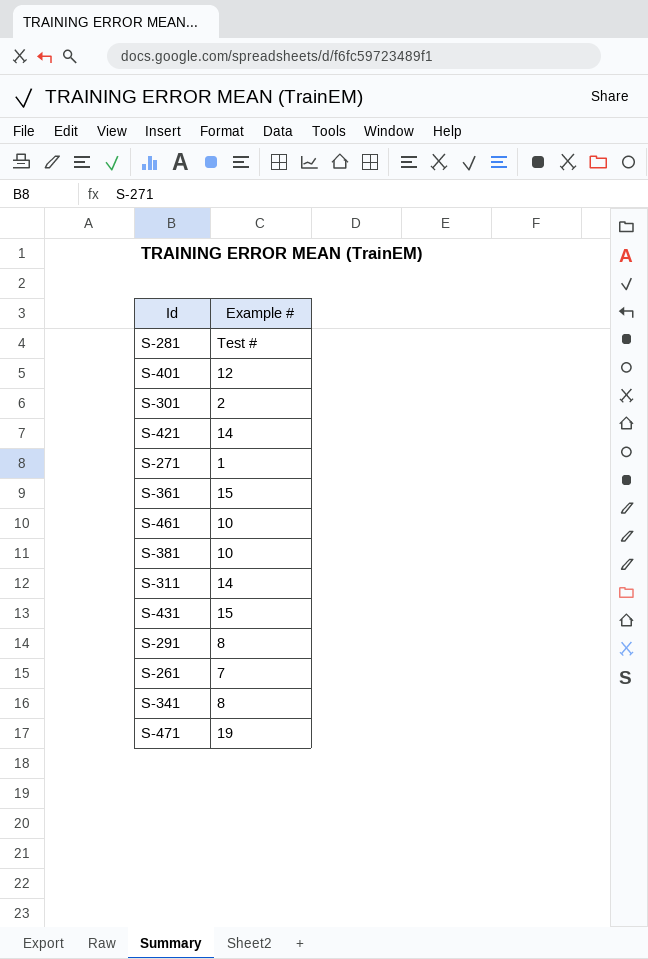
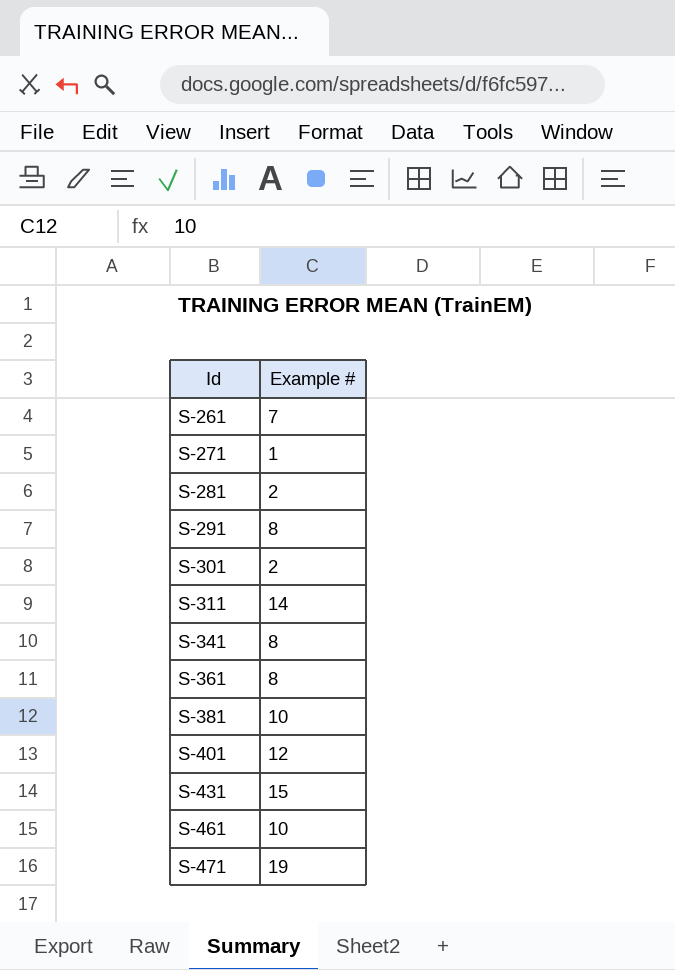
row order: none -> Id ascending
row S-421: 14 -> none
S-281 | Example #: Test # -> 2
S-361 | Example #: 15 -> 8

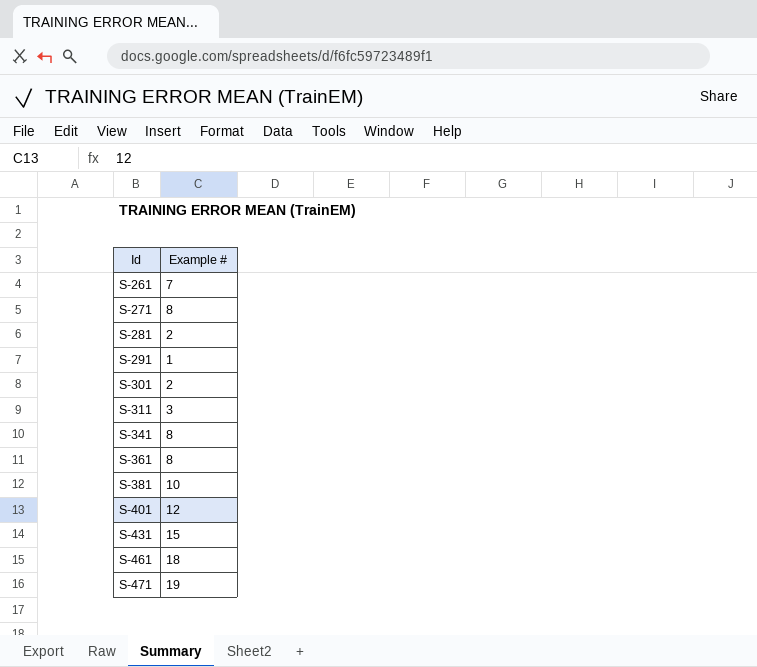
S-271 | Example #: 1 -> 8
S-291 | Example #: 8 -> 1
S-311 | Example #: 14 -> 3
S-461 | Example #: 10 -> 18

